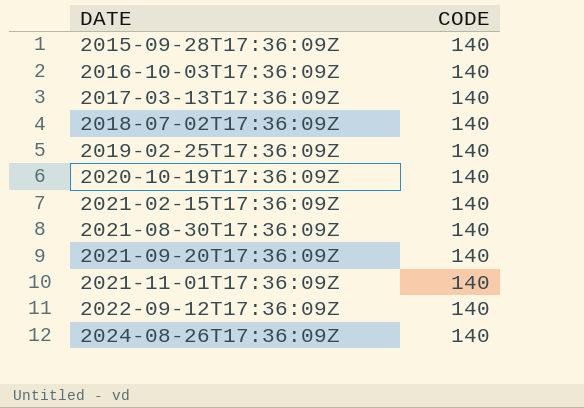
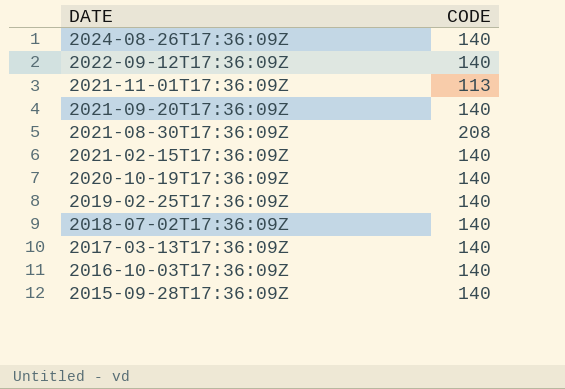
row order: DATE ascending -> DATE descending
2021-11-01T17:36:09Z | CODE: 140 -> 113
2021-08-30T17:36:09Z | CODE: 140 -> 208

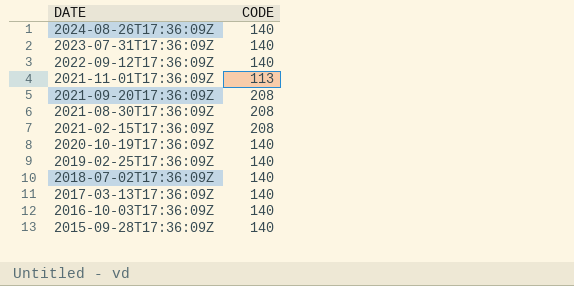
row 2023-07-31T17:36:09Z: none -> 140
2021-09-20T17:36:09Z | CODE: 140 -> 208
2021-02-15T17:36:09Z | CODE: 140 -> 208

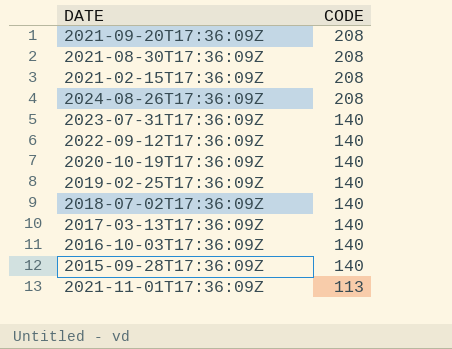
row order: DATE descending -> CODE descending
2024-08-26T17:36:09Z | CODE: 140 -> 208

